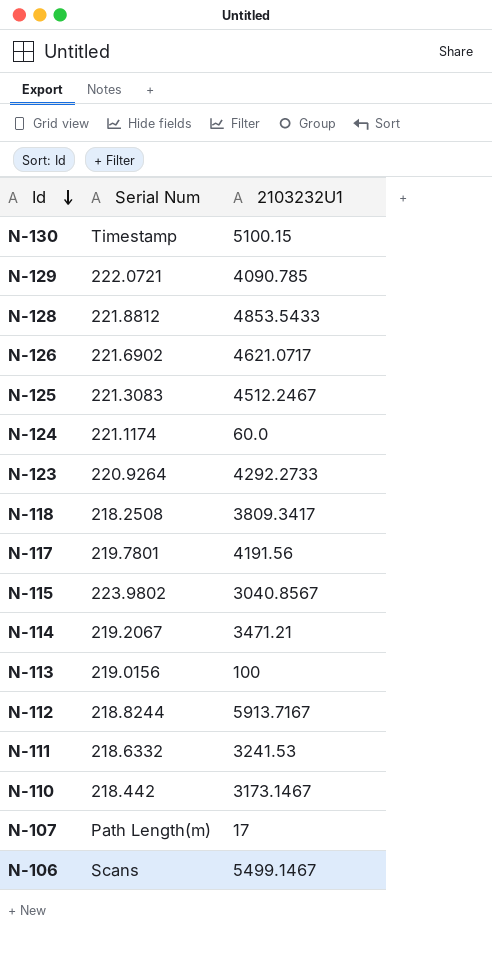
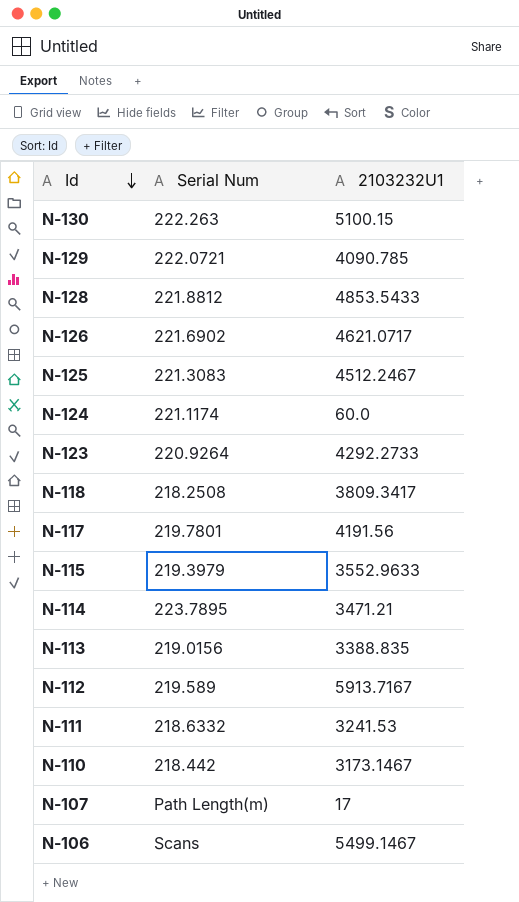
N-130 | Serial Num: Timestamp -> 222.263
N-115 | Serial Num: 223.9802 -> 219.3979
N-115 | 2103232U1: 3040.8567 -> 3552.9633
N-114 | Serial Num: 219.2067 -> 223.7895
N-113 | 2103232U1: 100 -> 3388.835
N-112 | Serial Num: 218.8244 -> 219.589

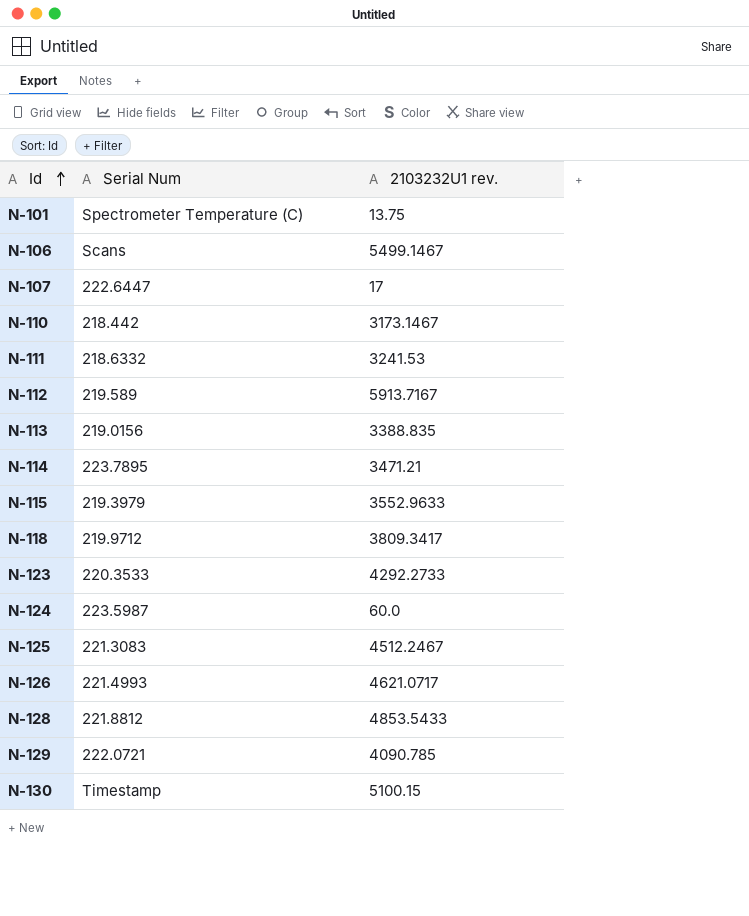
row order: Id descending -> Id ascending
column name: 2103232U1 -> 2103232U1 rev.
row N-117: 219.7801 | 4191.56 -> none
row N-101: none -> Spectrometer Temperature (C) | 13.75
N-107 | Serial Num: Path Length(m) -> 222.6447
N-118 | Serial Num: 218.2508 -> 219.9712
N-123 | Serial Num: 220.9264 -> 220.3533
N-124 | Serial Num: 221.1174 -> 223.5987
N-126 | Serial Num: 221.6902 -> 221.4993
N-130 | Serial Num: 222.263 -> Timestamp

